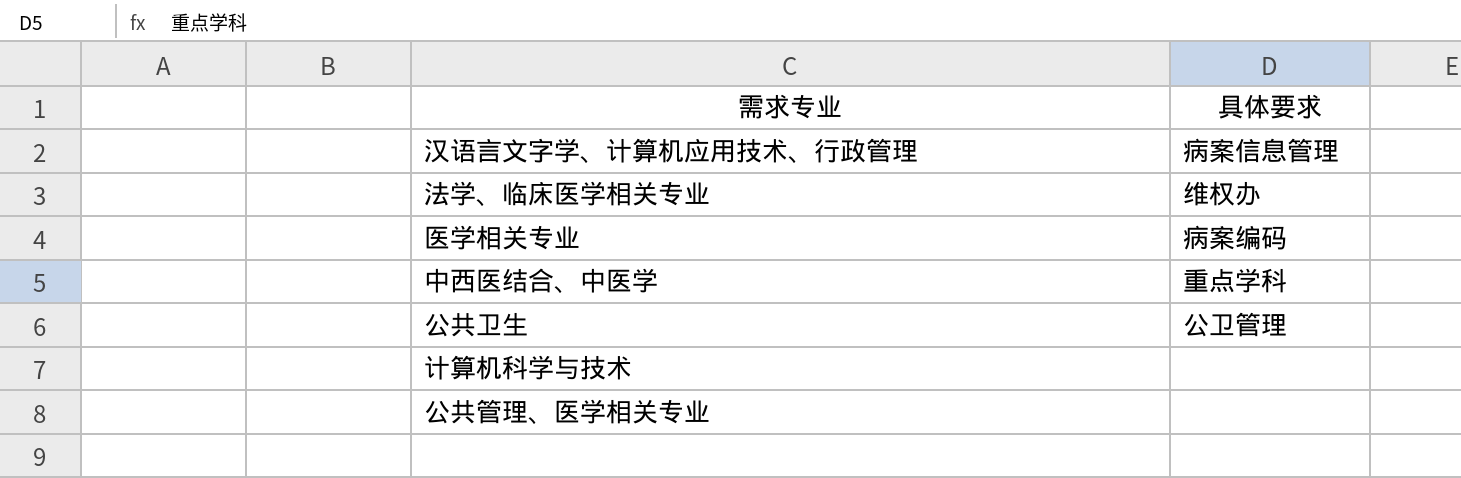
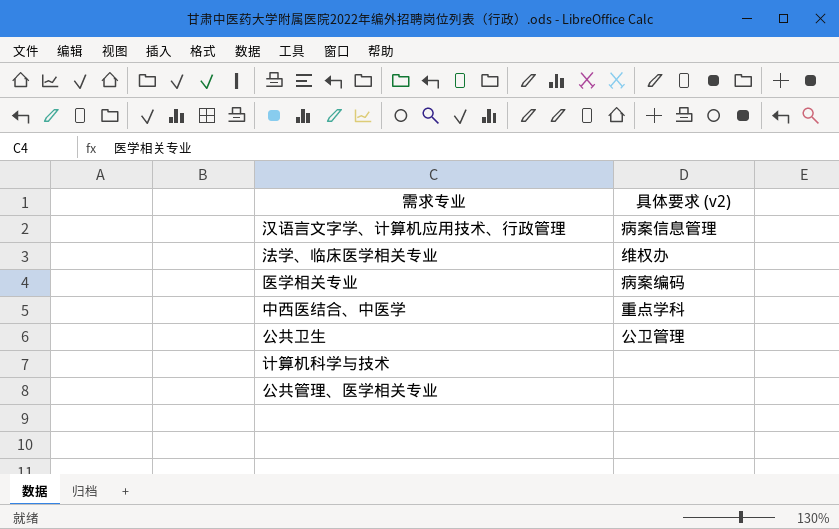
column name: 具体要求 -> 具体要求 (v2)

